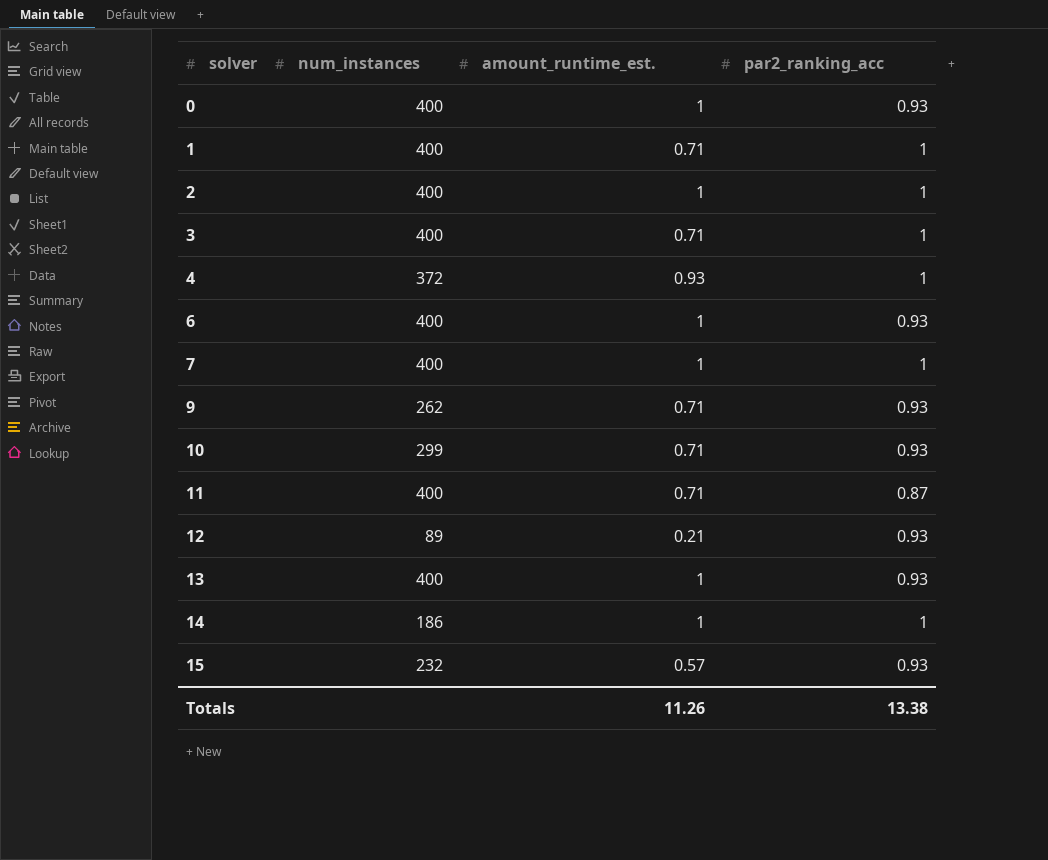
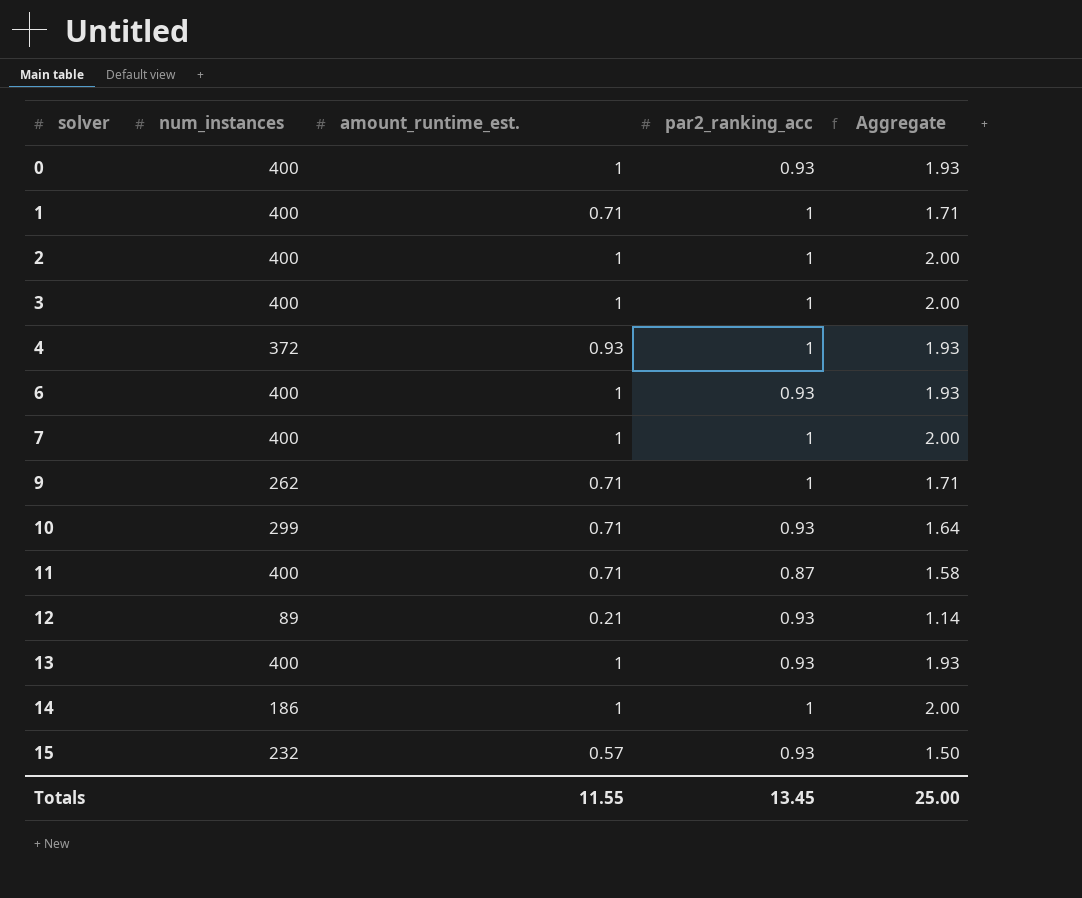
column Aggregate | formula: none -> [amount_runtime_est.] + [par2_ranking_acc]
3 | amount_runtime_est.: 0.71 -> 1
9 | par2_ranking_acc: 0.93 -> 1
Totals | amount_runtime_est.: 11.26 -> 11.55
Totals | par2_ranking_acc: 13.38 -> 13.45

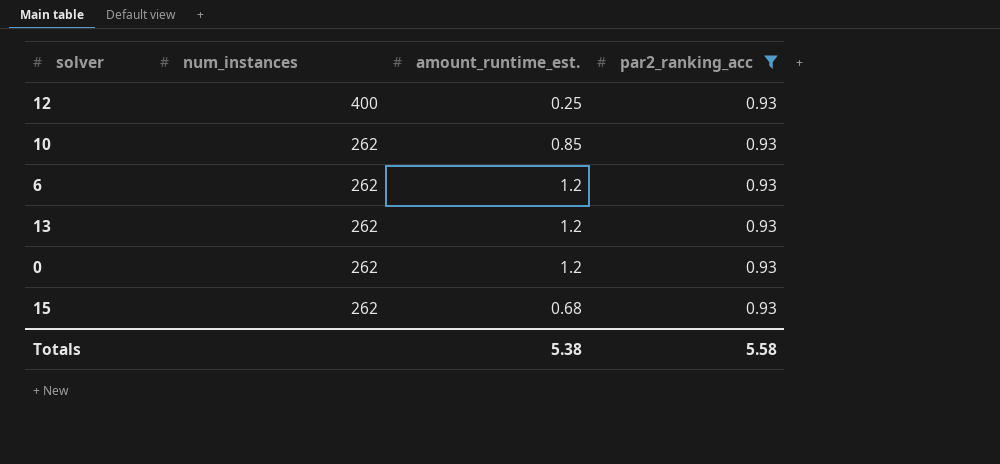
filter: none -> par2_ranking_acc = 0.93
row order: solver ascending -> num_instances descending
column Aggregate | formula: [amount_runtime_est.] + [par2_ranking_acc] -> none
12 | num_instances: 89 -> 400
12 | amount_runtime_est.: 0.21 -> 0.25
10 | num_instances: 299 -> 262
10 | amount_runtime_est.: 0.71 -> 0.85
6 | num_instances: 400 -> 262
6 | amount_runtime_est.: 1 -> 1.2
13 | num_instances: 400 -> 262
13 | amount_runtime_est.: 1 -> 1.2
0 | num_instances: 400 -> 262
0 | amount_runtime_est.: 1 -> 1.2
15 | num_instances: 232 -> 262
15 | amount_runtime_est.: 0.57 -> 0.68
Totals | amount_runtime_est.: 11.55 -> 5.38
Totals | par2_ranking_acc: 13.45 -> 5.58

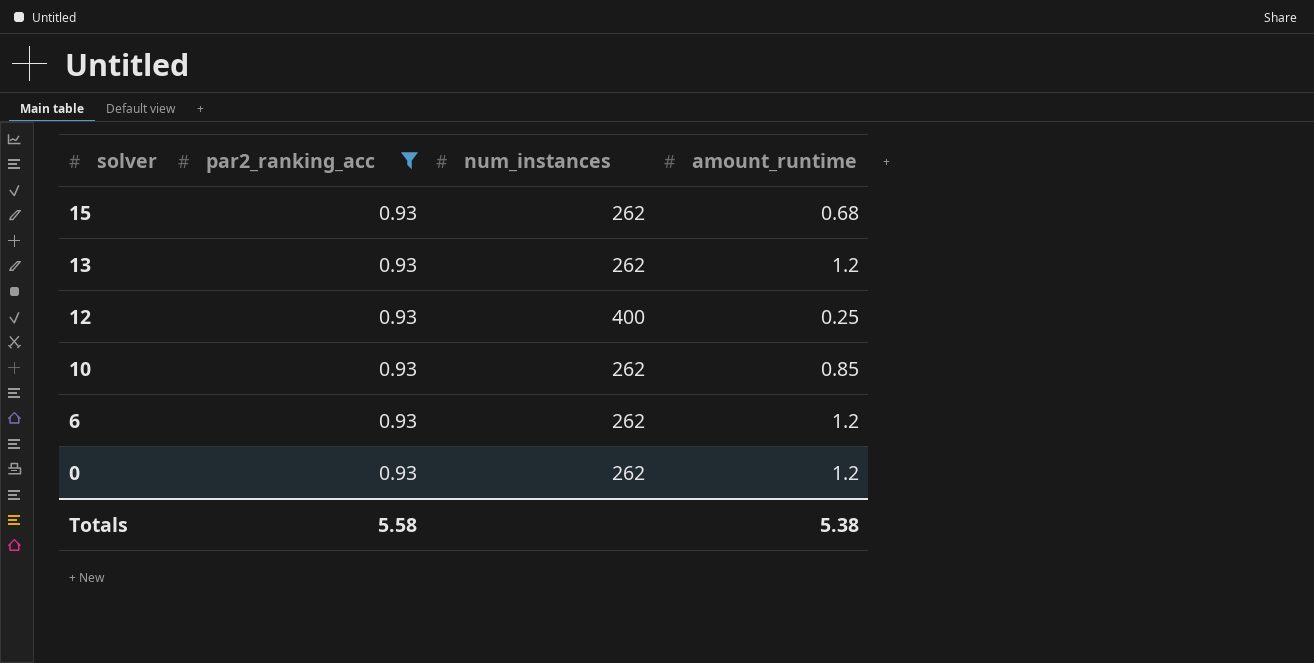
row order: num_instances descending -> solver descending
column par2_ranking_acc | position: 4 -> 2
column name: amount_runtime_est. -> amount_runtime

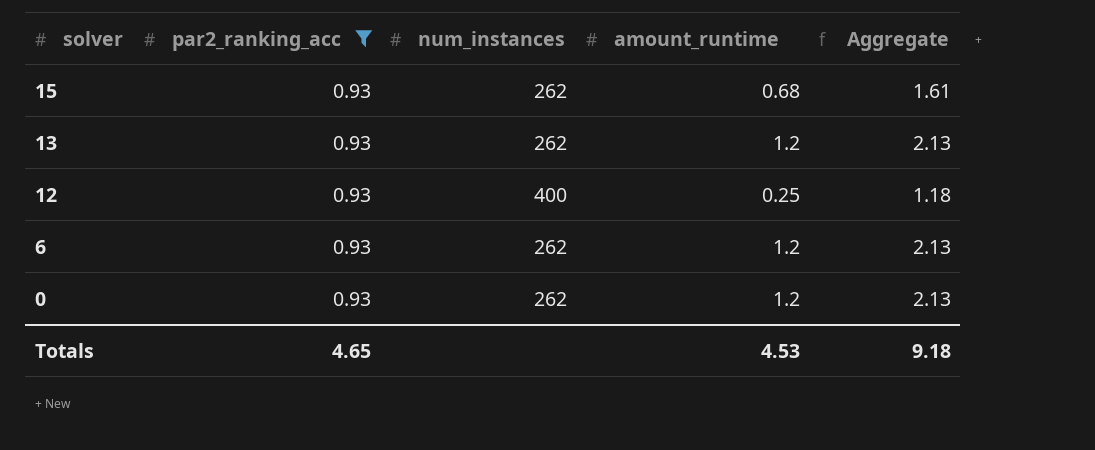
column Aggregate | formula: none -> [par2_ranking_acc] + [amount_runtime]
row 10: 0.93 | 262 | 0.85 -> none
Totals | par2_ranking_acc: 5.58 -> 4.65
Totals | amount_runtime: 5.38 -> 4.53

